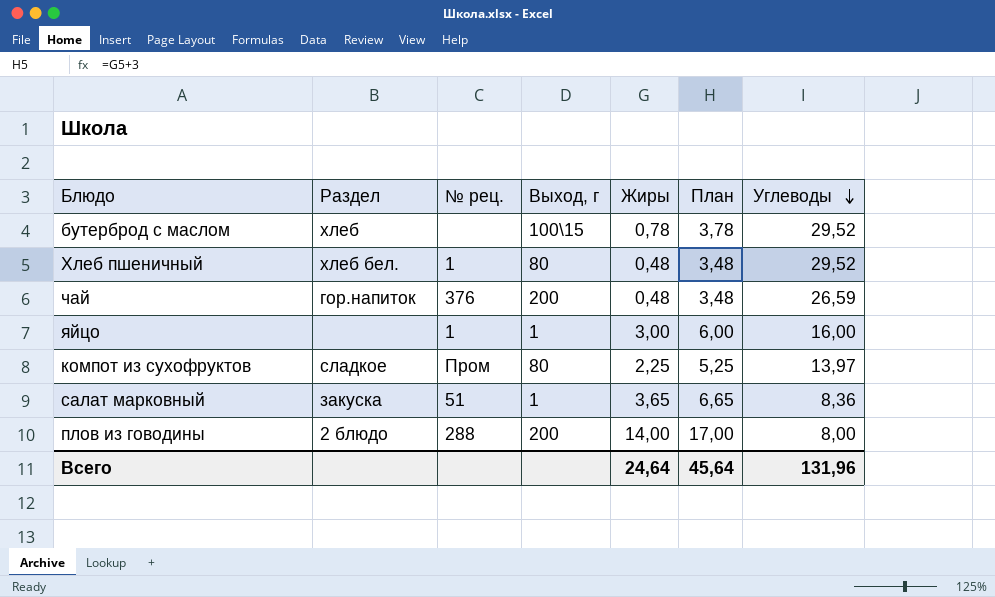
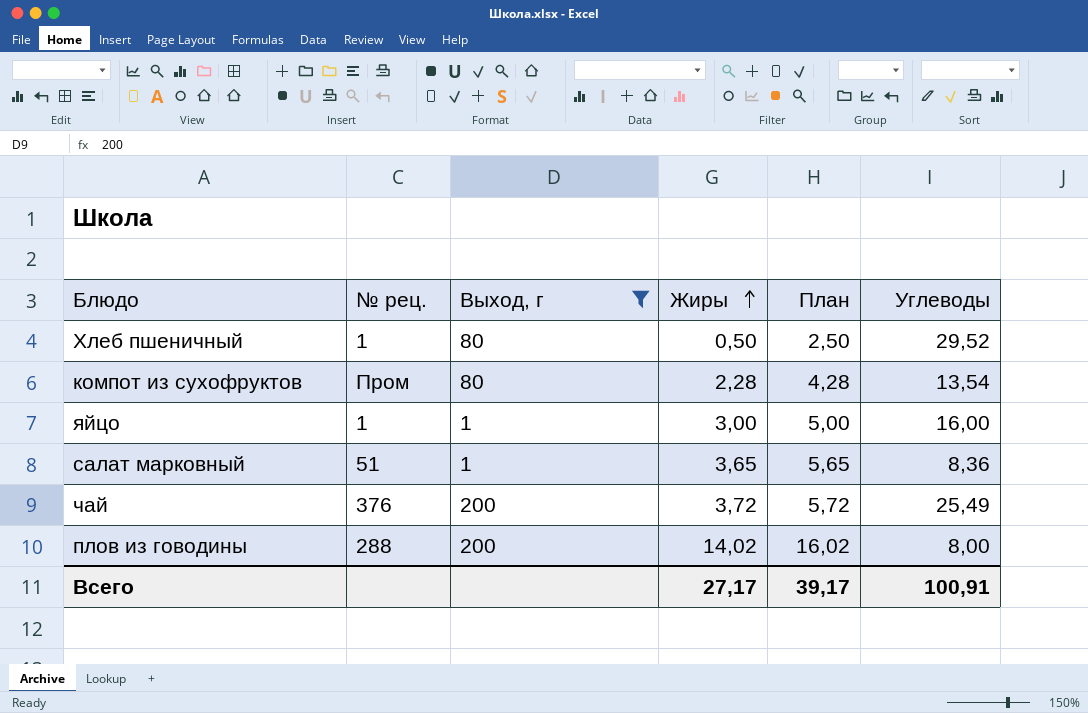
filter: none -> Выход, г != 100\15
row order: Углеводы descending -> Жиры ascending
column Раздел | position: 2 -> none
column План | formula: [Жиры] + 3 -> [Жиры] + 2
Хлеб пшеничный | Жиры: 0,48 -> 0,50
компот из сухофруктов | Жиры: 2,25 -> 2,28
компот из сухофруктов | Углеводы: 13,97 -> 13,54
чай | Жиры: 0,48 -> 3,72
чай | Углеводы: 26,59 -> 25,49
плов из говодины | Жиры: 14,00 -> 14,02
Всего | Жиры: 24,64 -> 27,17
Всего | План: 45,64 -> 39,17
Всего | Углеводы: 131,96 -> 100,91

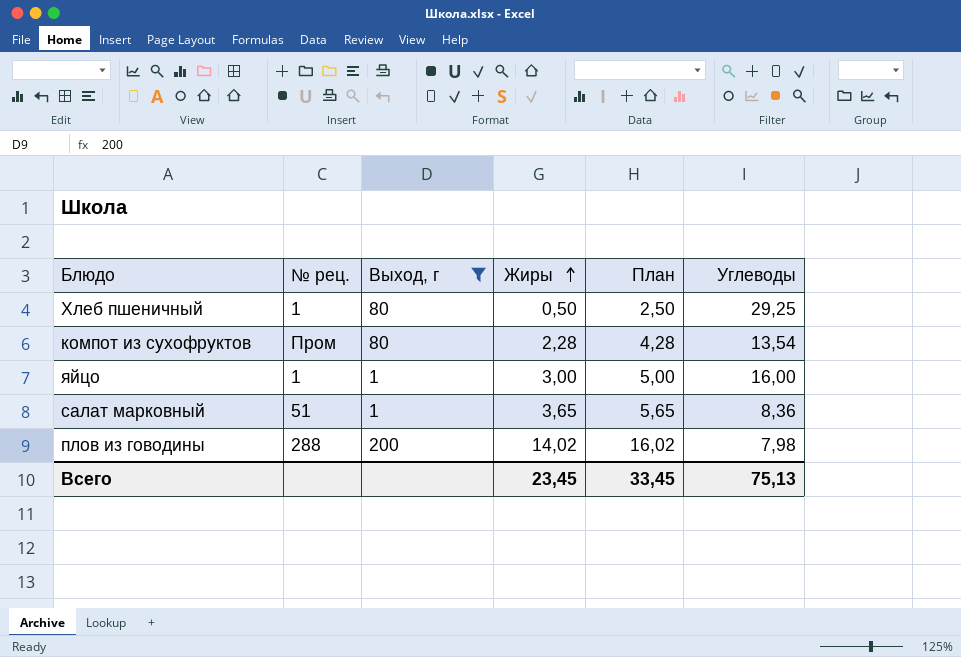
row чай: 376 | 200 | 3,72 | 5,72 | 25,49 -> none
Хлеб пшеничный | Углеводы: 29,52 -> 29,25
плов из говодины | Углеводы: 8,00 -> 7,98
Всего | Жиры: 27,17 -> 23,45
Всего | План: 39,17 -> 33,45
Всего | Углеводы: 100,91 -> 75,13

